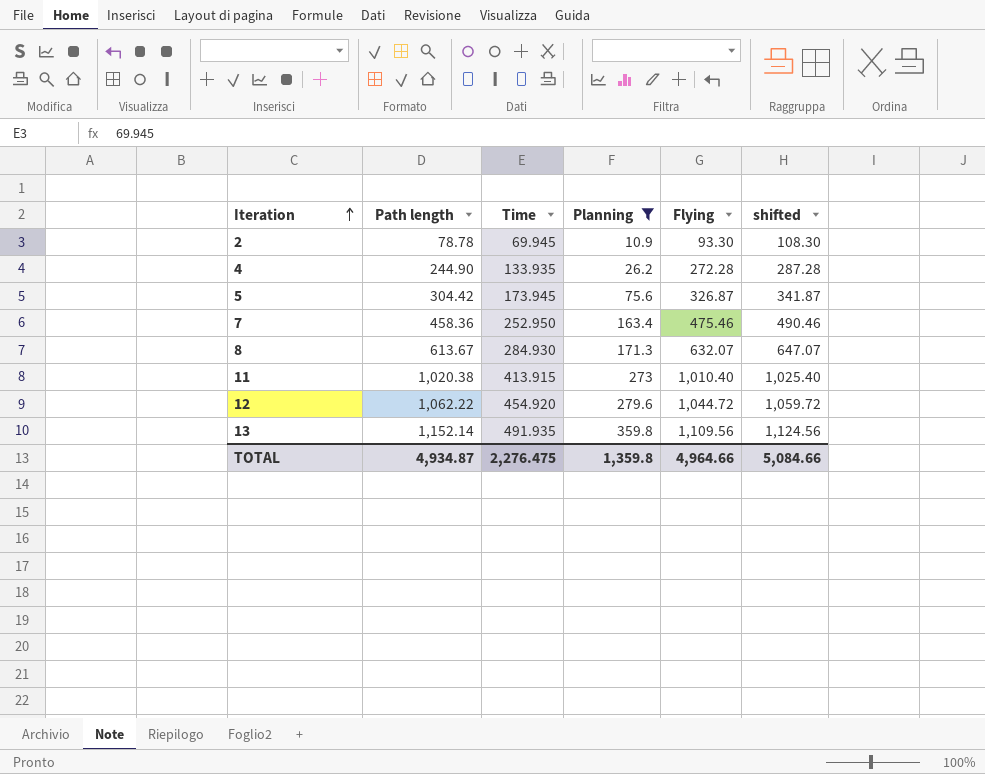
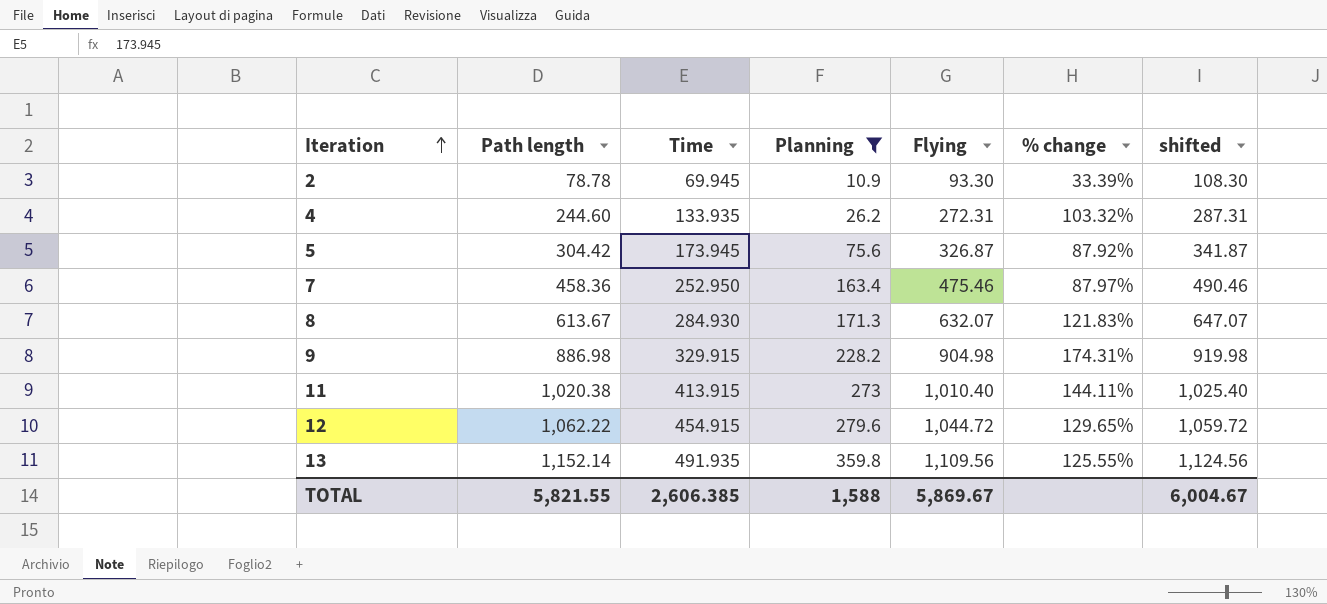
column % change | formula: none -> ([Flying] - [Time]) / [Time]
4 | Path length: 244.90 -> 244.60
4 | Flying: 272.28 -> 272.31
4 | shifted: 287.28 -> 287.31
row 9: none -> 886.98 | 329.915 | 228.2 | 904.98 | 174.31% | 919.98
12 | Time: 454.920 -> 454.915
TOTAL | Path length: 4,934.87 -> 5,821.55
TOTAL | Time: 2,276.475 -> 2,606.385
TOTAL | Planning: 1,359.8 -> 1,588
TOTAL | Flying: 4,964.66 -> 5,869.67
TOTAL | shifted: 5,084.66 -> 6,004.67

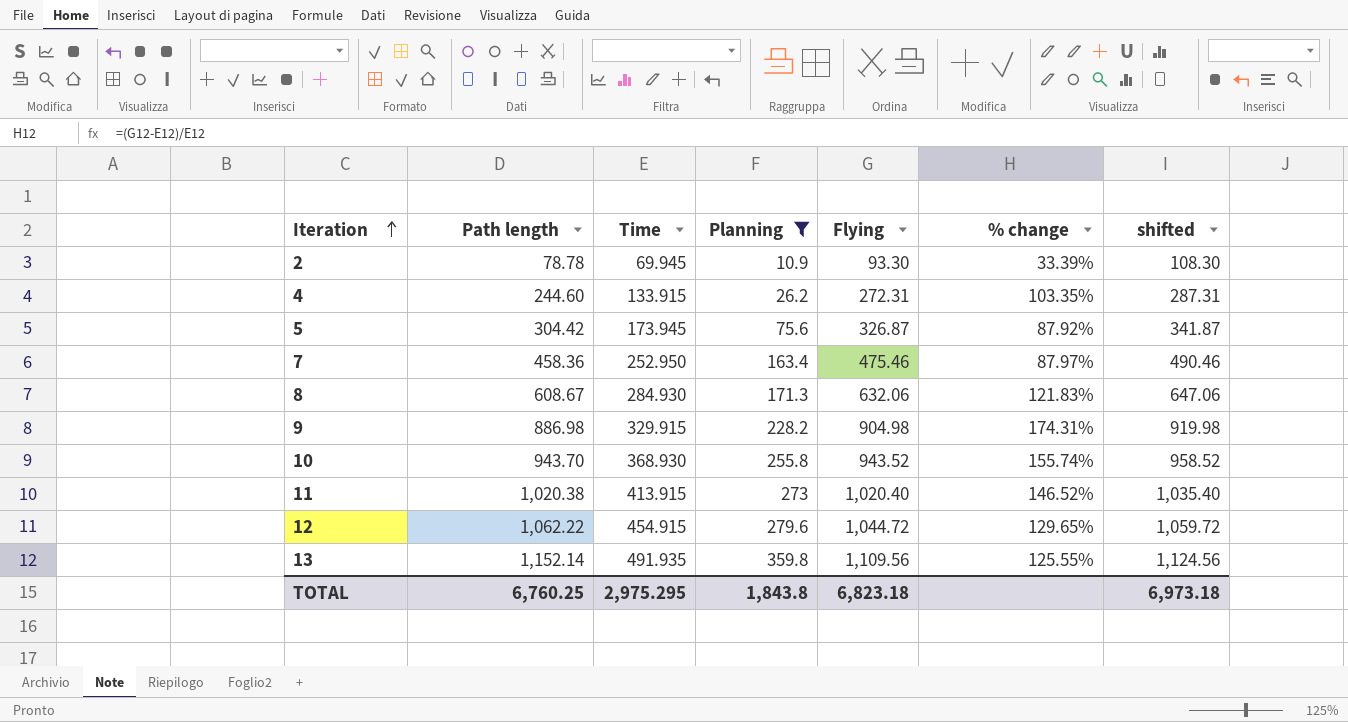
4 | Time: 133.935 -> 133.915
4 | % change: 103.32% -> 103.35%
8 | Path length: 613.67 -> 608.67
8 | Flying: 632.07 -> 632.06
8 | shifted: 647.07 -> 647.06
row 10: none -> 943.70 | 368.930 | 255.8 | 943.52 | 155.74% | 958.52
11 | Flying: 1,010.40 -> 1,020.40
11 | % change: 144.11% -> 146.52%
11 | shifted: 1,025.40 -> 1,035.40
TOTAL | Path length: 5,821.55 -> 6,760.25
TOTAL | Time: 2,606.385 -> 2,975.295
TOTAL | Planning: 1,588 -> 1,843.8
TOTAL | Flying: 5,869.67 -> 6,823.18
TOTAL | shifted: 6,004.67 -> 6,973.18

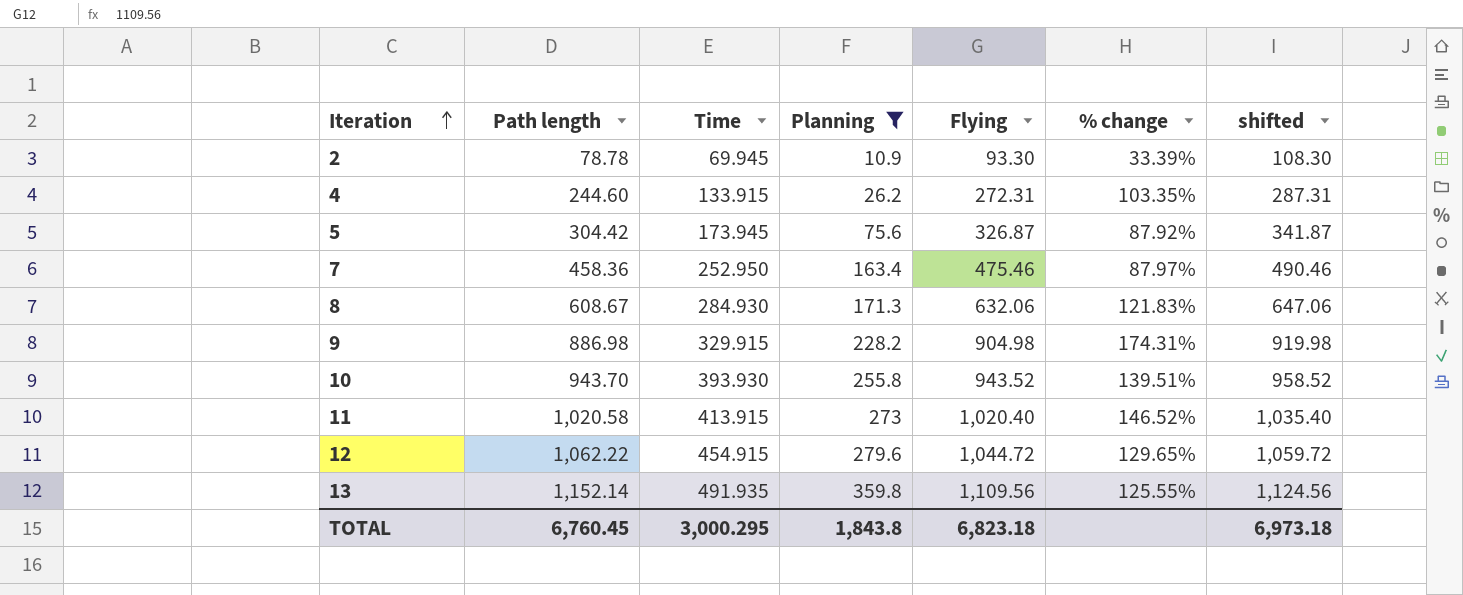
10 | Time: 368.930 -> 393.930
10 | % change: 155.74% -> 139.51%
11 | Path length: 1,020.38 -> 1,020.58
TOTAL | Path length: 6,760.25 -> 6,760.45
TOTAL | Time: 2,975.295 -> 3,000.295

